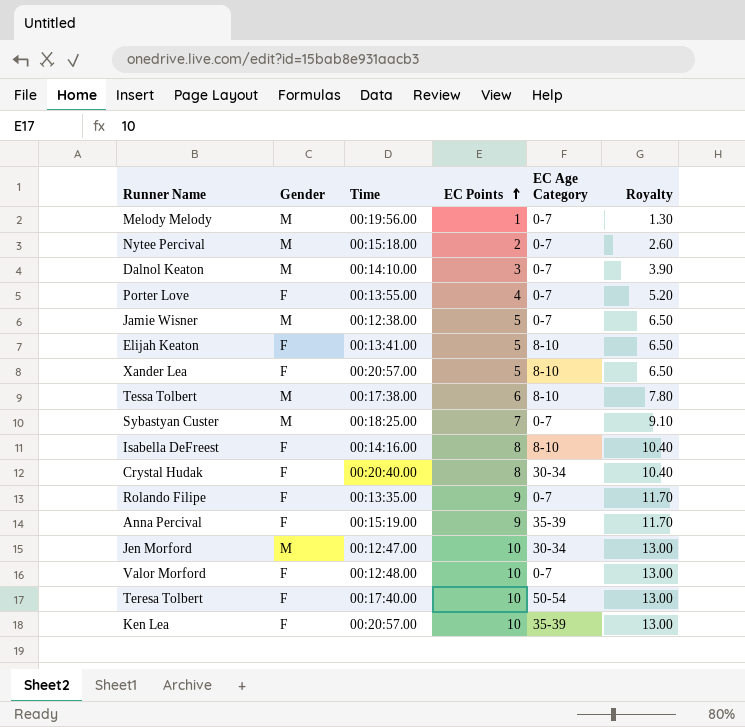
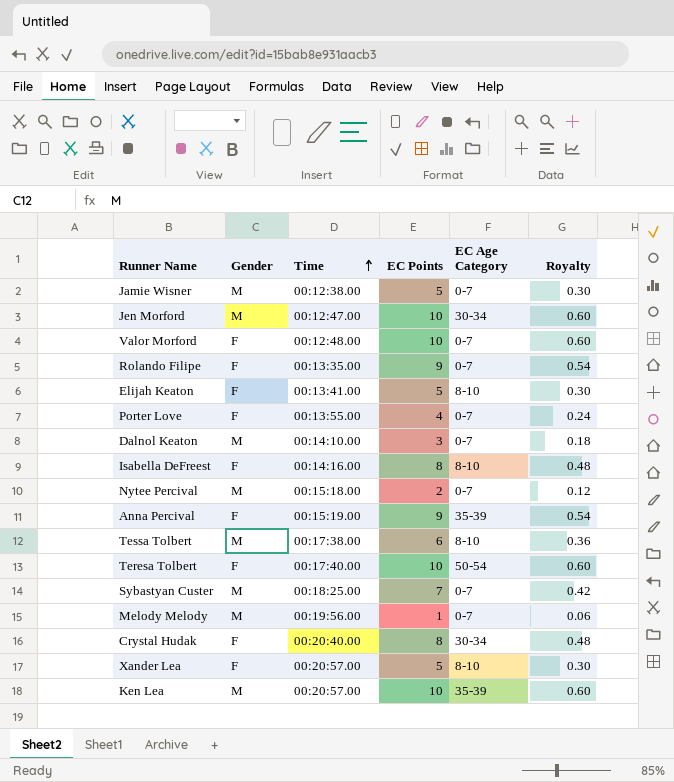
row order: EC Points ascending -> Time ascending
column Royalty | formula: [EC Points] * 1.3 -> [EC Points] * 0.06
Ken Lea | Gender: F -> M

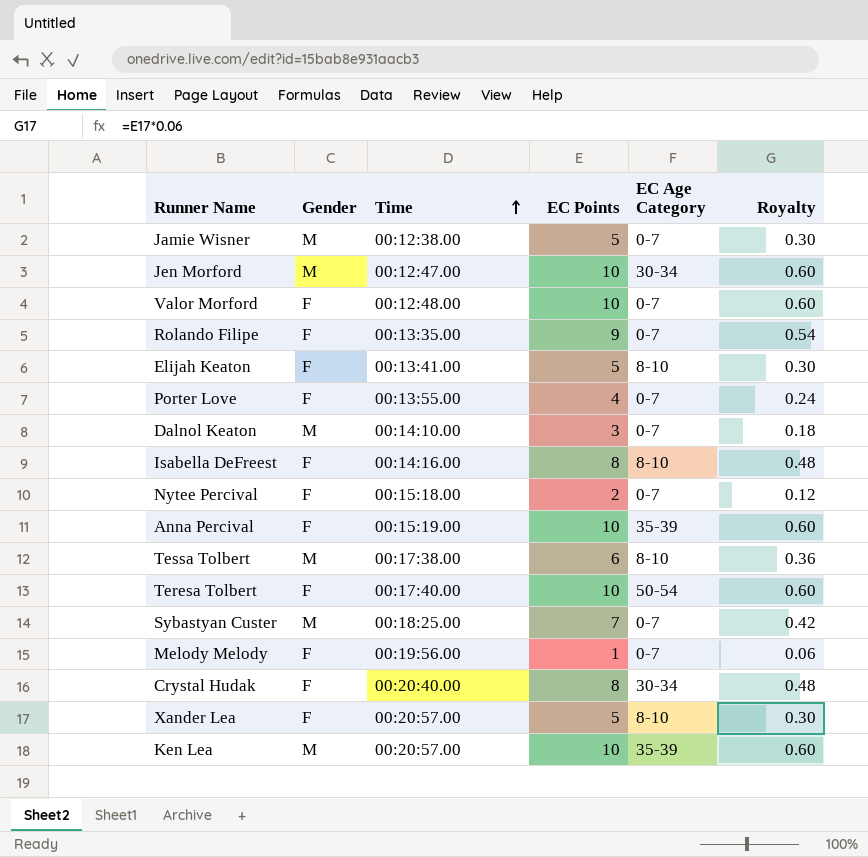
Nytee Percival | Gender: M -> F
Anna Percival | EC Points: 9 -> 10
Anna Percival | Royalty: 0.54 -> 0.60
Melody Melody | Gender: M -> F

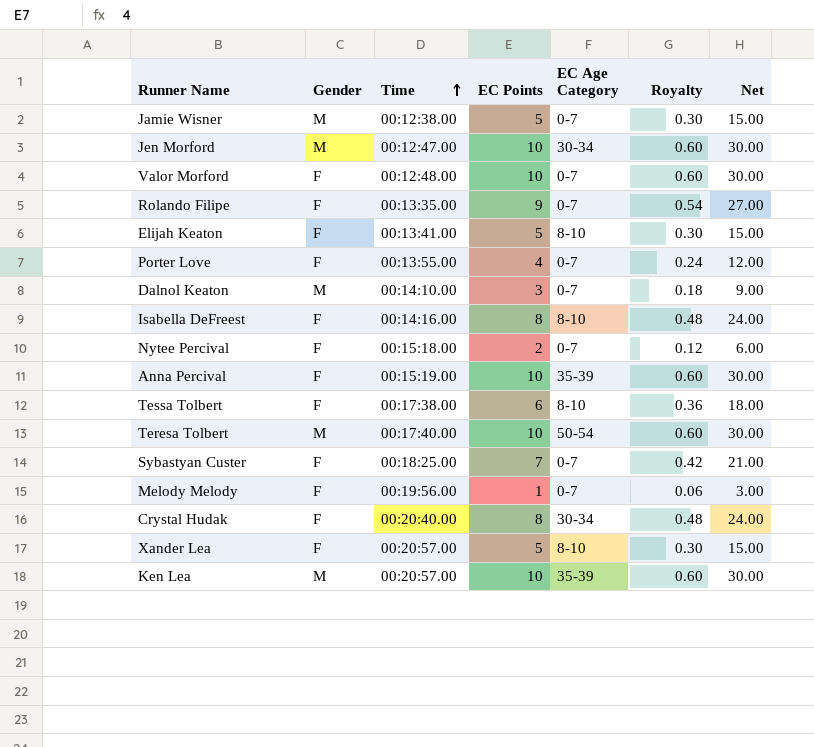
column Net | formula: none -> [EC Points] * 3
Tessa Tolbert | Gender: M -> F
Teresa Tolbert | Gender: F -> M
Sybastyan Custer | Gender: M -> F

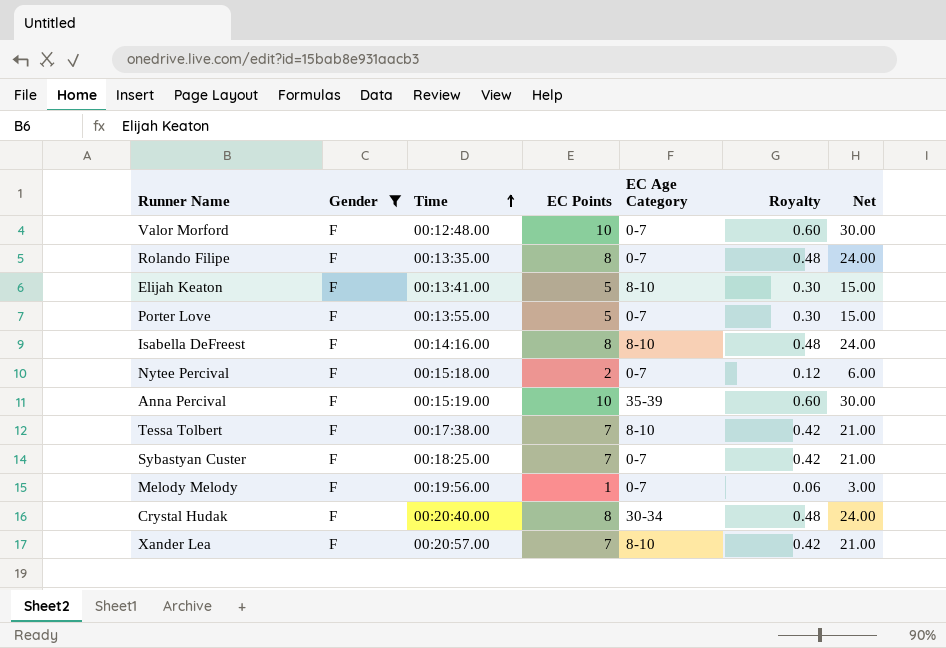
filter: none -> Gender = F
Rolando Filipe | EC Points: 9 -> 8
Rolando Filipe | Royalty: 0.54 -> 0.48
Rolando Filipe | Net: 27.00 -> 24.00
Porter Love | EC Points: 4 -> 5
Porter Love | Royalty: 0.24 -> 0.30
Porter Love | Net: 12.00 -> 15.00
Tessa Tolbert | EC Points: 6 -> 7
Tessa Tolbert | Royalty: 0.36 -> 0.42
Tessa Tolbert | Net: 18.00 -> 21.00
Xander Lea | EC Points: 5 -> 7
Xander Lea | Royalty: 0.30 -> 0.42
Xander Lea | Net: 15.00 -> 21.00

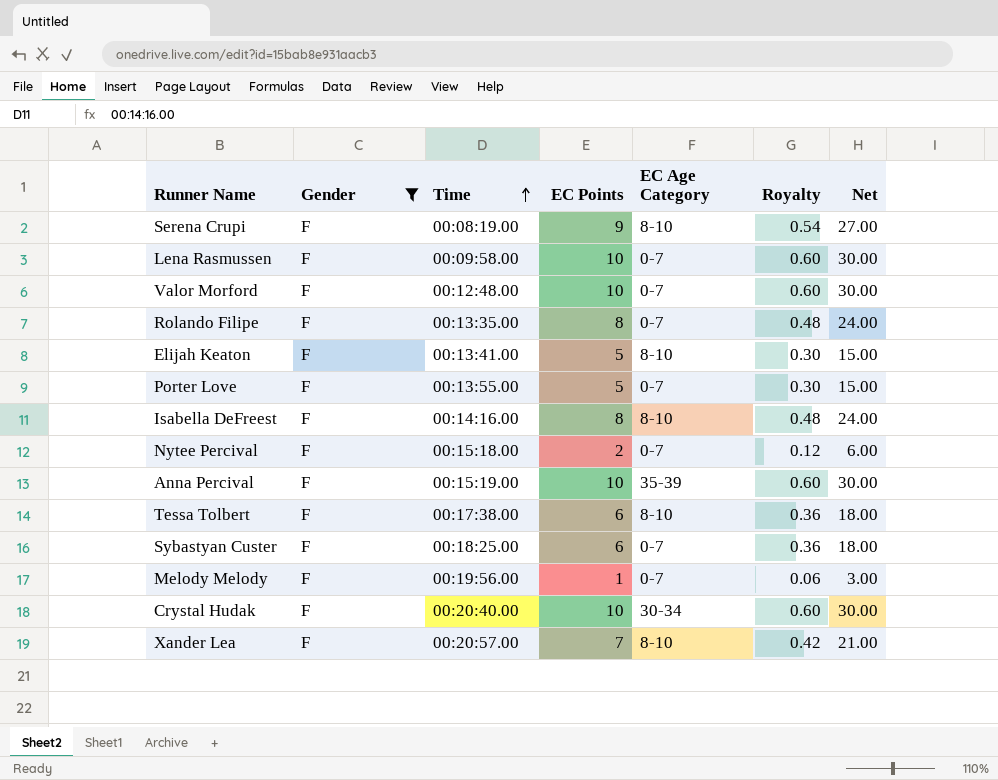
row Serena Crupi: none -> F | 00:08:19.00 | 9 | 8-10 | 0.54 | 27.00
row Lena Rasmussen: none -> F | 00:09:58.00 | 10 | 0-7 | 0.60 | 30.00
Tessa Tolbert | EC Points: 7 -> 6
Tessa Tolbert | Royalty: 0.42 -> 0.36
Tessa Tolbert | Net: 21.00 -> 18.00
Sybastyan Custer | EC Points: 7 -> 6
Sybastyan Custer | Royalty: 0.42 -> 0.36
Sybastyan Custer | Net: 21.00 -> 18.00
Crystal Hudak | EC Points: 8 -> 10
Crystal Hudak | Royalty: 0.48 -> 0.60
Crystal Hudak | Net: 24.00 -> 30.00

